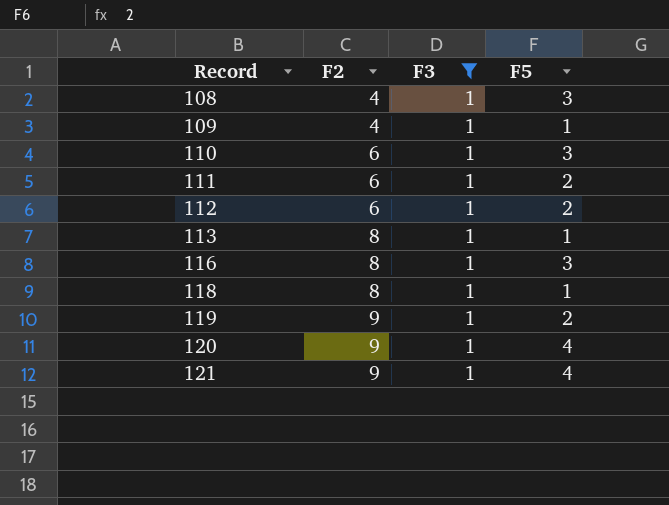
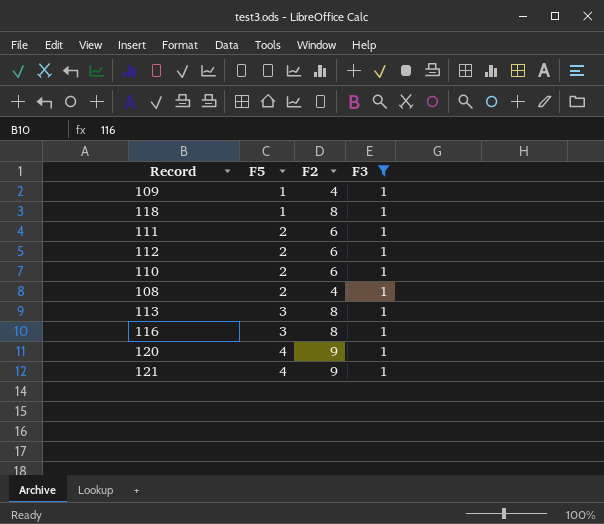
row order: Record ascending -> F5 ascending
column F5 | position: 4 -> 2
row 119: 9 | 1 | 2 -> none
110 | F5: 3 -> 2
108 | F5: 3 -> 2
113 | F5: 1 -> 3

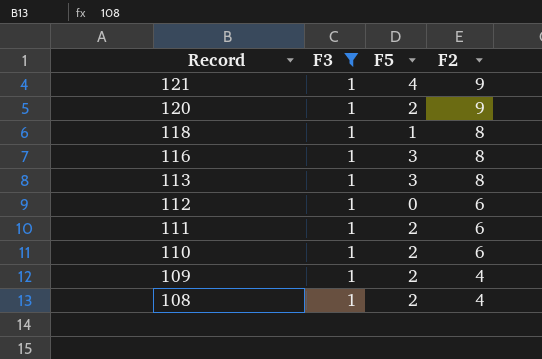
row order: F5 ascending -> Record descending
column F3 | position: 4 -> 2
120 | F5: 4 -> 2
112 | F5: 2 -> 0
109 | F5: 1 -> 2

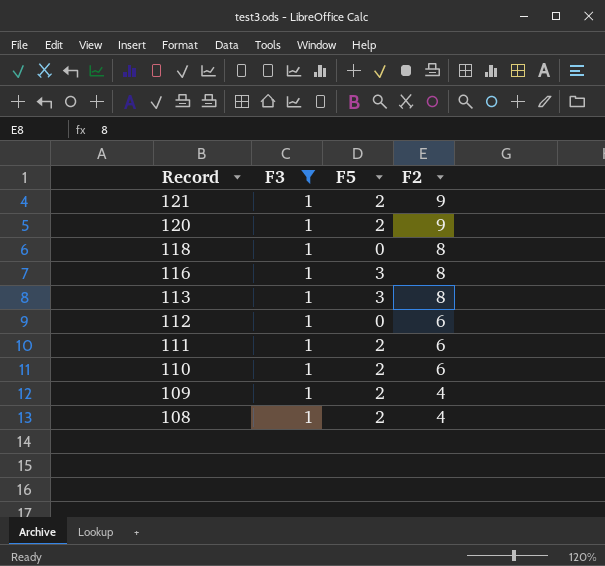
121 | F5: 4 -> 2
118 | F5: 1 -> 0

